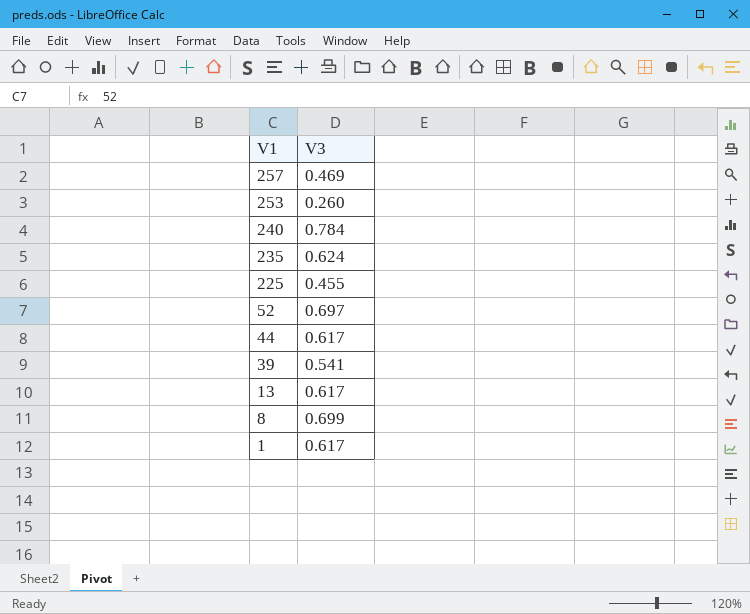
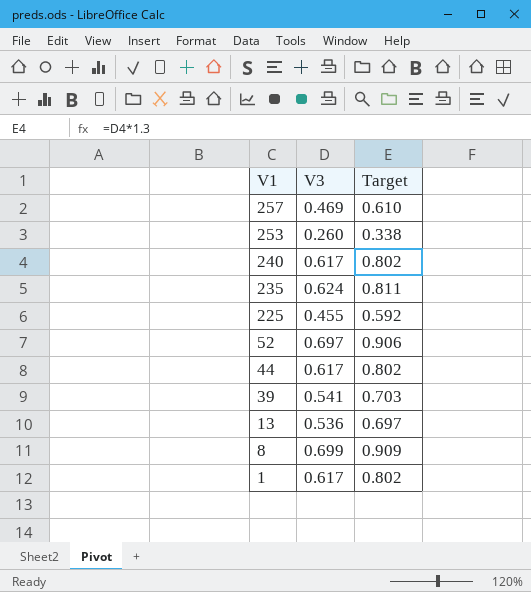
column Target | formula: none -> [V3] * 1.3
240 | V3: 0.784 -> 0.617
13 | V3: 0.617 -> 0.536

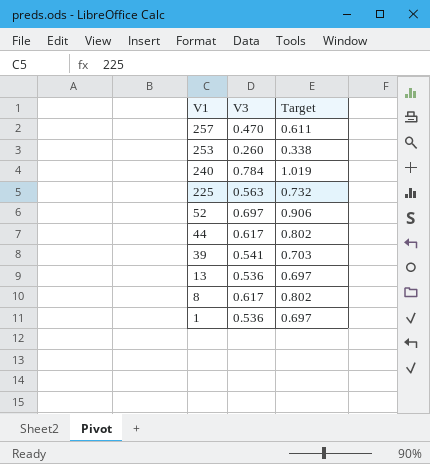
row 235: 0.624 | 0.811 -> none
257 | V3: 0.469 -> 0.470
257 | Target: 0.610 -> 0.611
240 | V3: 0.617 -> 0.784
240 | Target: 0.802 -> 1.019
225 | V3: 0.455 -> 0.563
225 | Target: 0.592 -> 0.732
8 | V3: 0.699 -> 0.617
8 | Target: 0.909 -> 0.802
1 | V3: 0.617 -> 0.536
1 | Target: 0.802 -> 0.697

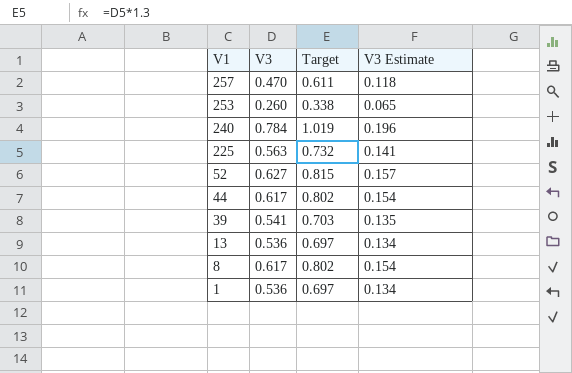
column V3 Estimate | formula: none -> [V3] * 0.25
52 | V3: 0.697 -> 0.627
52 | Target: 0.906 -> 0.815

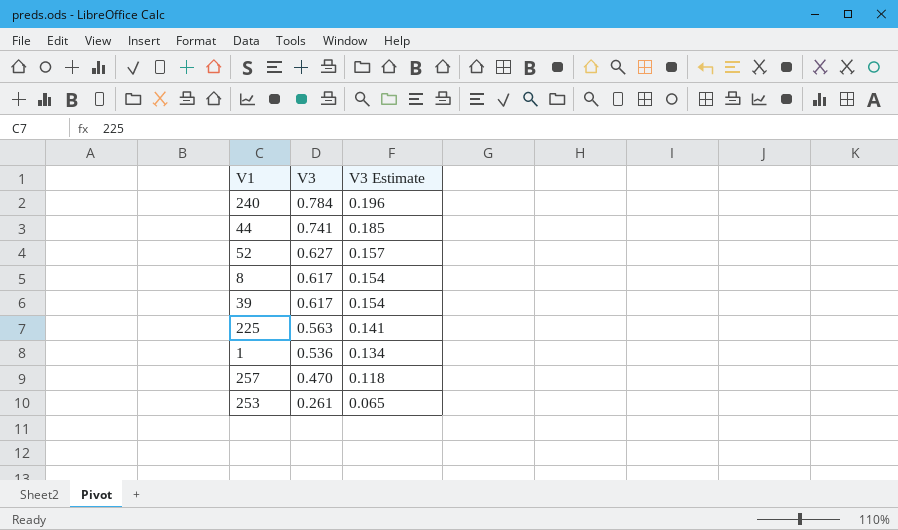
row order: V1 descending -> V3 descending
column Target | formula: [V3] * 1.3 -> none
row 13: 0.536 | 0.697 | 0.134 -> none
44 | V3: 0.617 -> 0.741
44 | V3 Estimate: 0.154 -> 0.185
39 | V3: 0.541 -> 0.617
39 | V3 Estimate: 0.135 -> 0.154
253 | V3: 0.260 -> 0.261

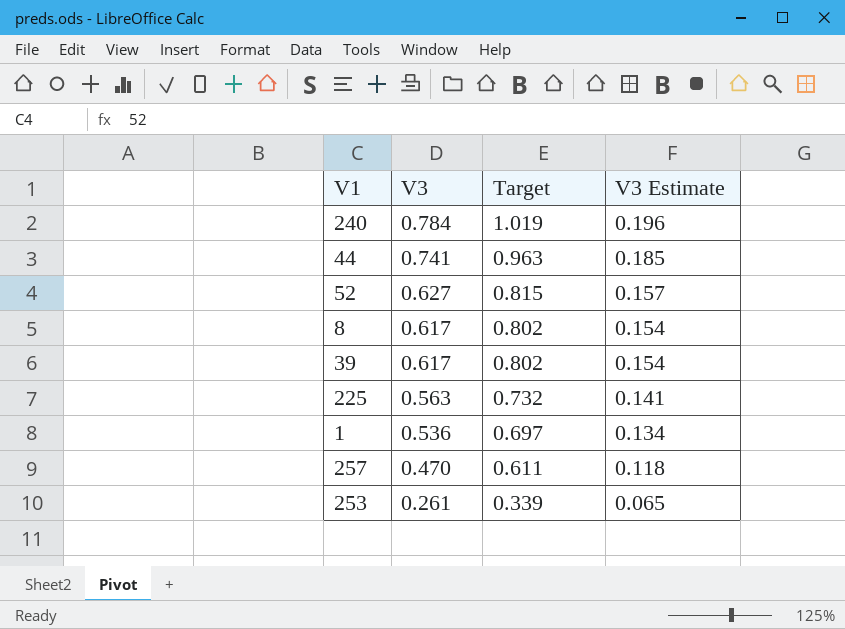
column Target | formula: none -> [V3] * 1.3

